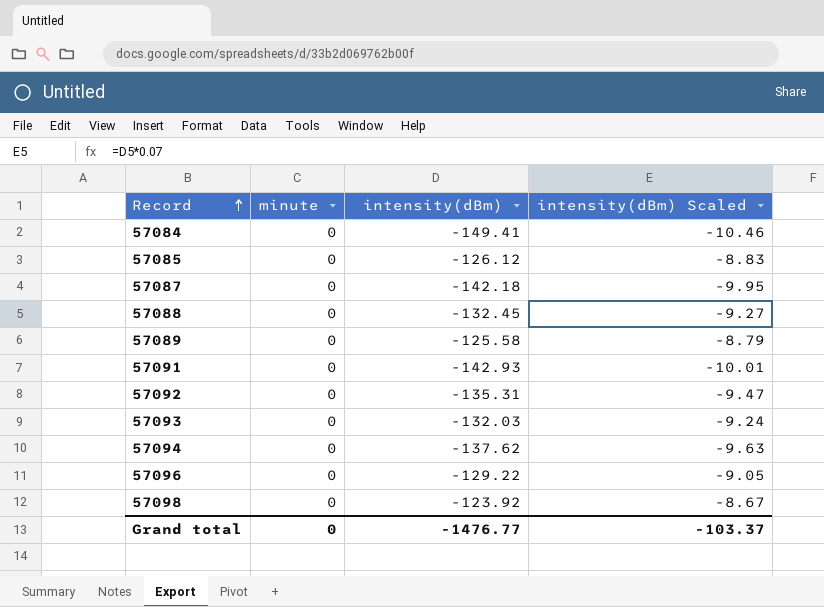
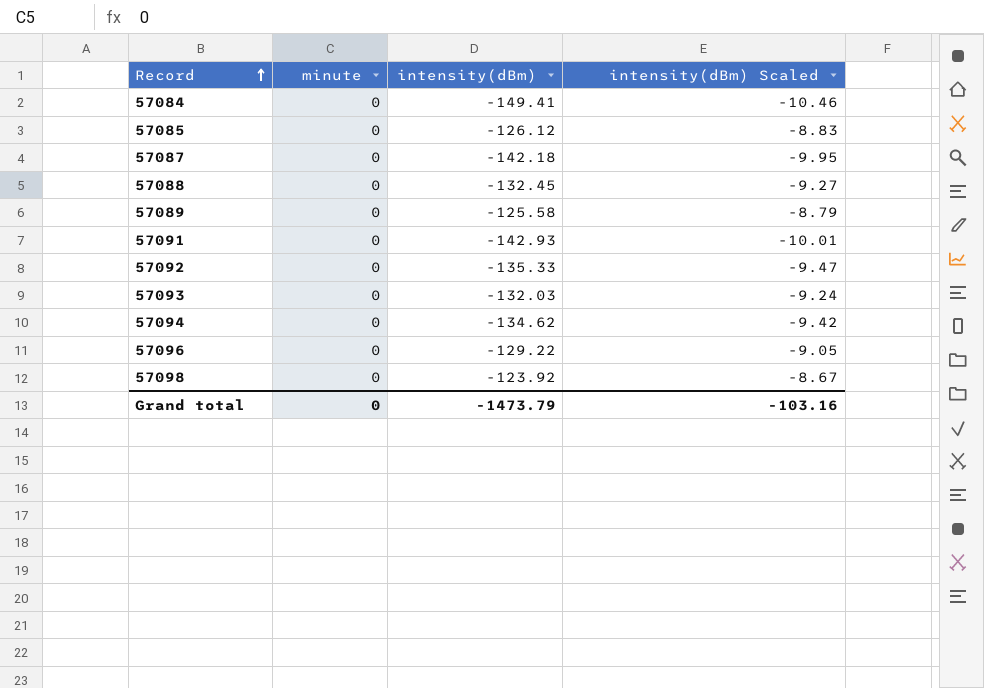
57092 | intensity(dBm): -135.31 -> -135.33
57094 | intensity(dBm): -137.62 -> -134.62
57094 | intensity(dBm) Scaled: -9.63 -> -9.42
Grand total | intensity(dBm): -1476.77 -> -1473.79
Grand total | intensity(dBm) Scaled: -103.37 -> -103.16

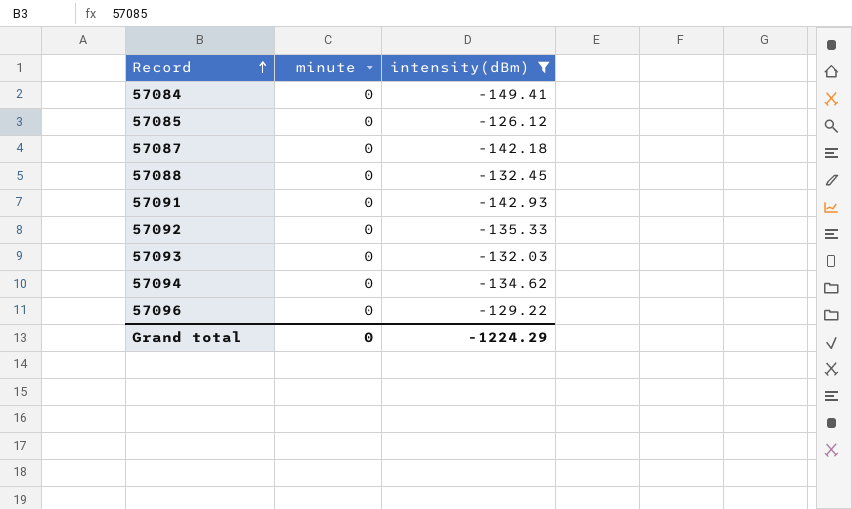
filter: none -> intensity(dBm) <= -126.12
column intensity(dBm) Scaled | formula: [intensity(dBm)] * 0.07 -> none
Grand total | intensity(dBm): -1473.79 -> -1224.29

